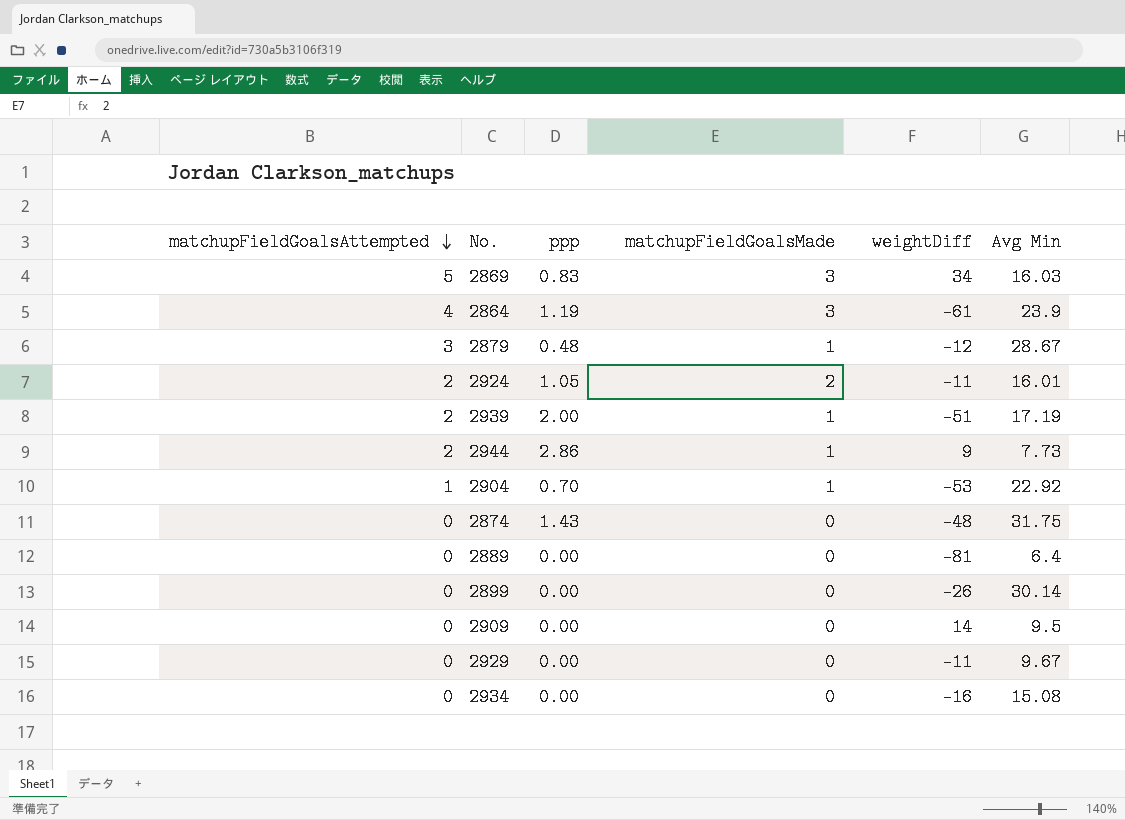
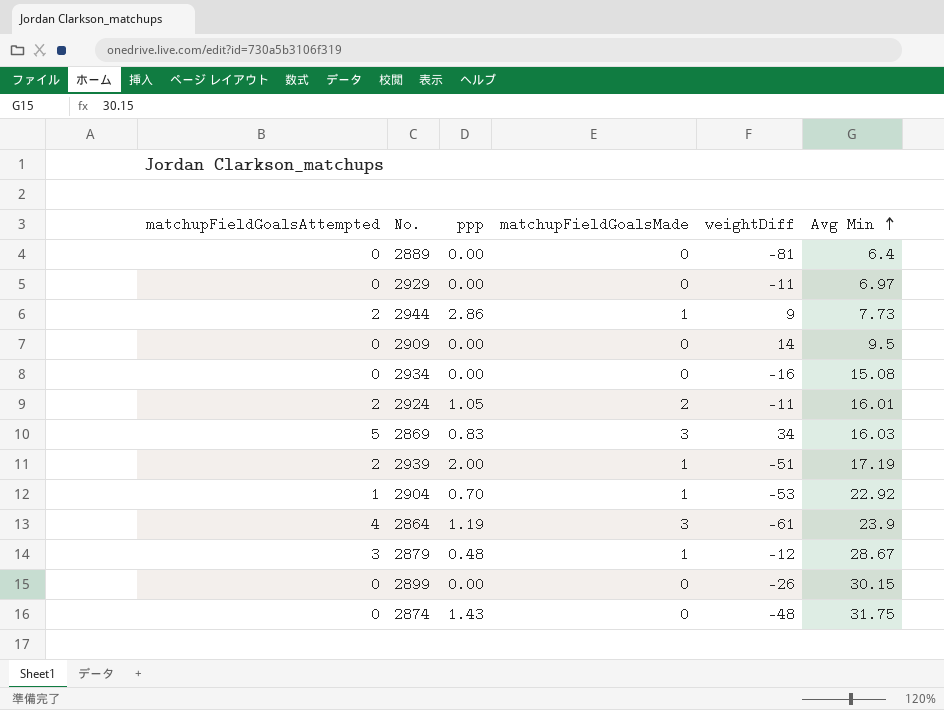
row order: matchupFieldGoalsAttempted descending -> Avg Min ascending
2929 | Avg Min: 9.67 -> 6.97
2899 | Avg Min: 30.14 -> 30.15

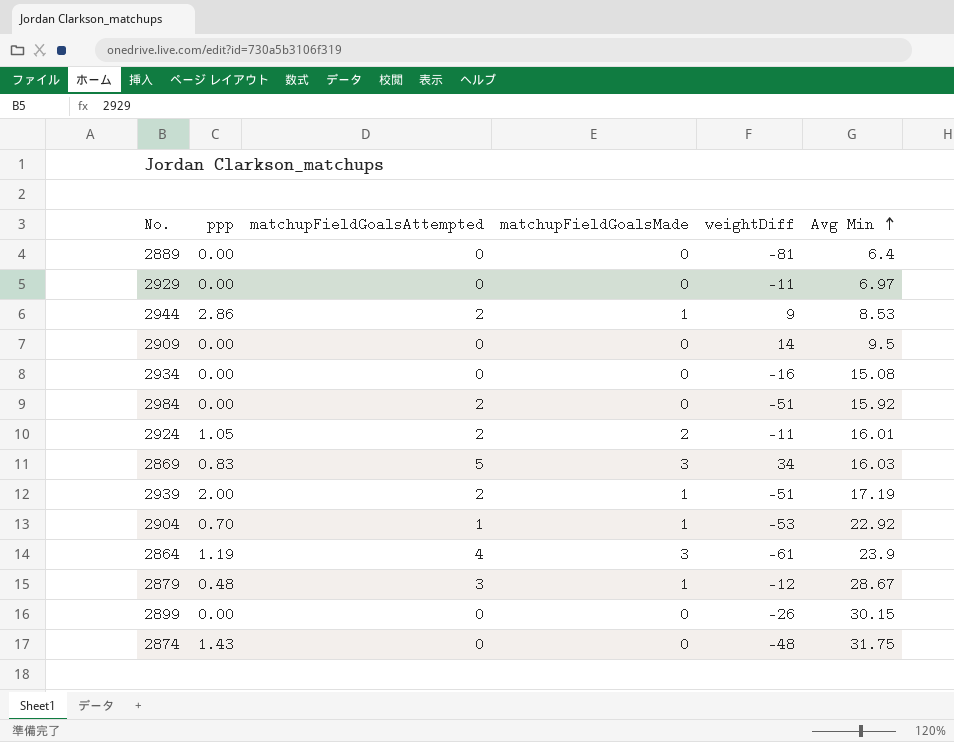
column matchupFieldGoalsAttempted | position: 1 -> 3
2944 | Avg Min: 7.73 -> 8.53
row 2984: none -> 0.00 | 2 | 0 | -51 | 15.92

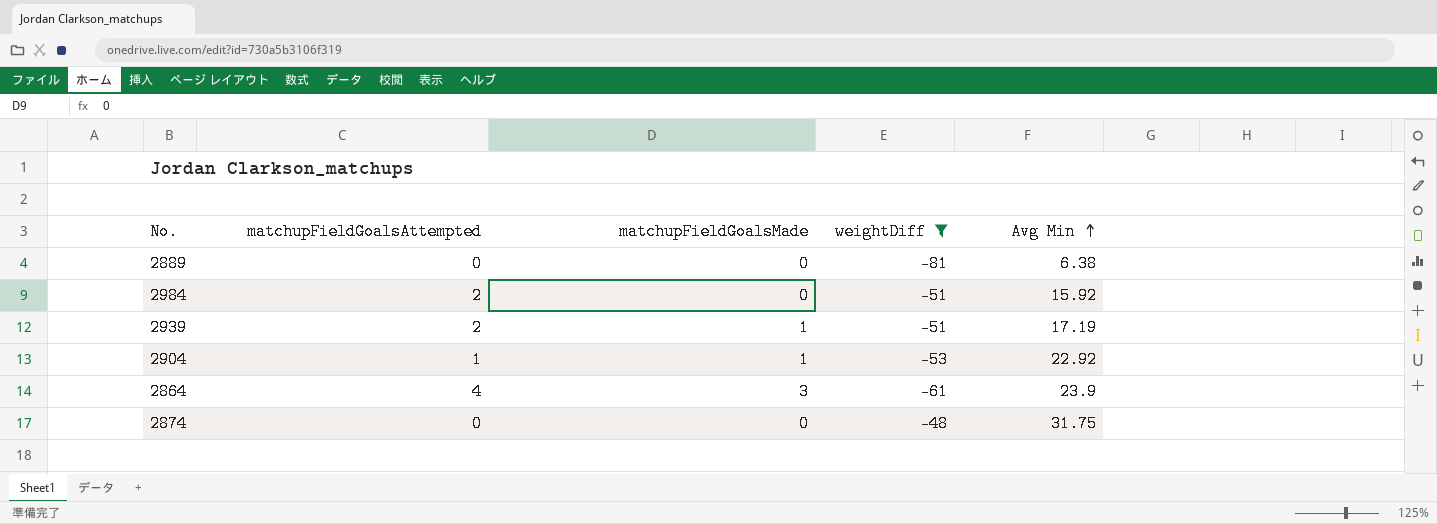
filter: none -> weightDiff <= -48
column ppp | position: 2 -> none
2889 | Avg Min: 6.4 -> 6.38

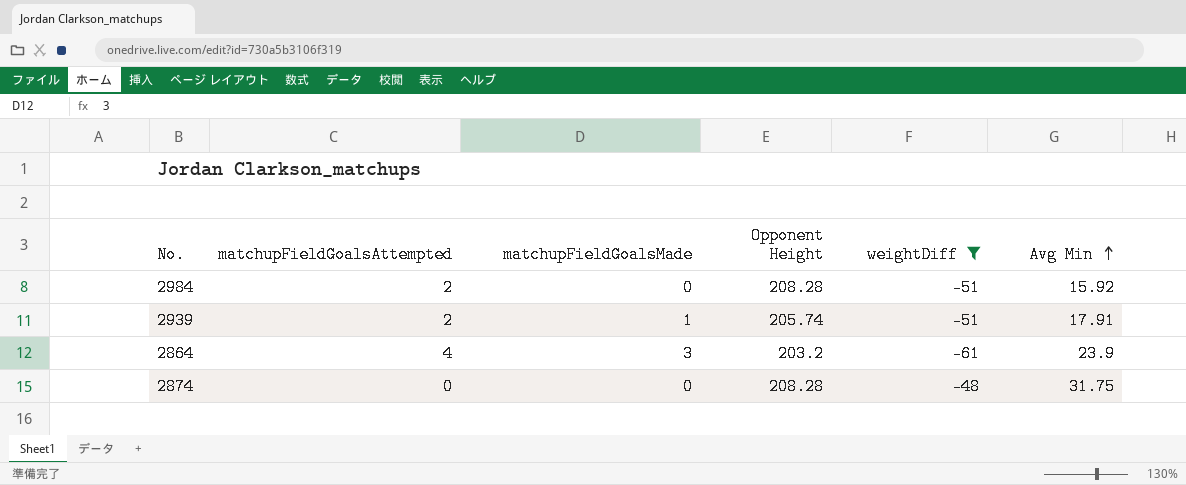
column Opponent Height | position: none -> 4
row 2889: 0 | 0 | -81 | 6.38 -> none
row 2904: 1 | 1 | -53 | 22.92 -> none
2939 | Avg Min: 17.19 -> 17.91

